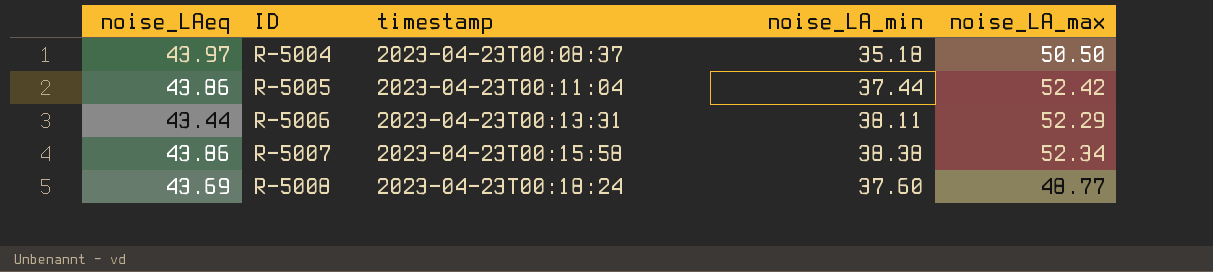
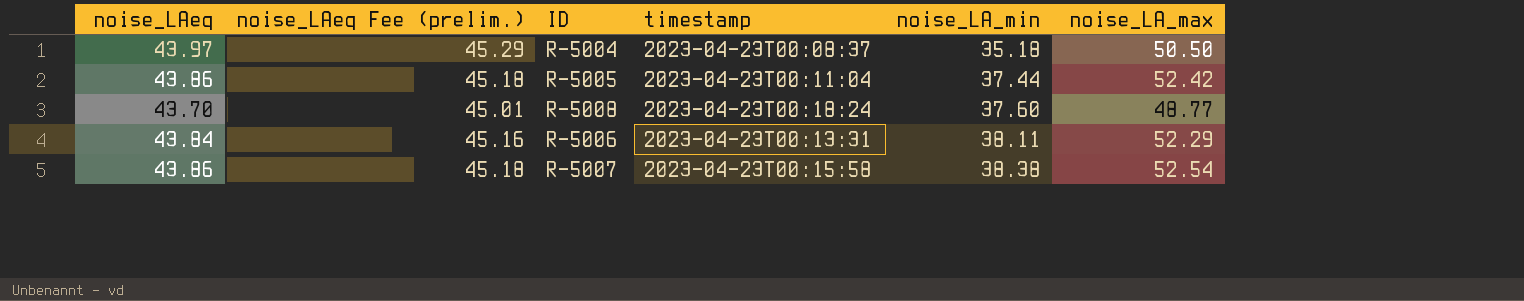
row order: ID ascending -> noise_LA_min ascending
column noise_LAeq Fee (prelim.) | formula: none -> [noise_LAeq] * 1.03
R-5008 | noise_LAeq: 43.69 -> 43.70
R-5006 | noise_LAeq: 43.44 -> 43.84
R-5007 | noise_LA_max: 52.34 -> 52.54

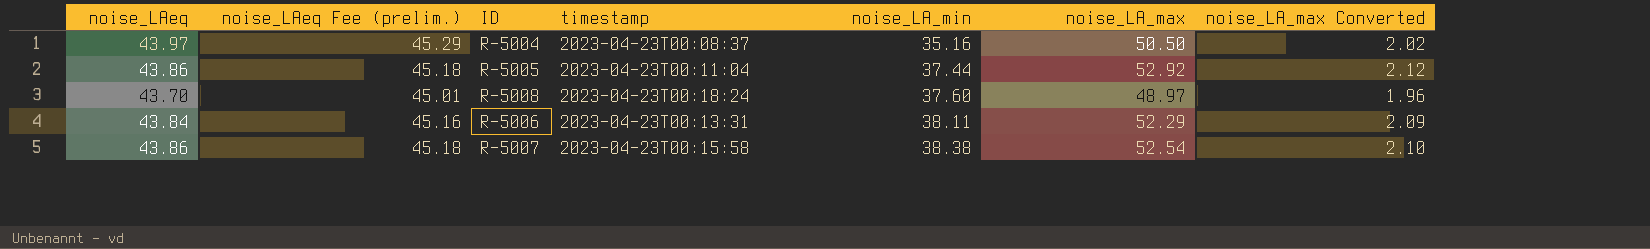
column noise_LA_max Converted | formula: none -> [noise_LA_max] * 0.04
R-5004 | noise_LA_min: 35.18 -> 35.16
R-5005 | noise_LA_max: 52.42 -> 52.92
R-5008 | noise_LA_max: 48.77 -> 48.97

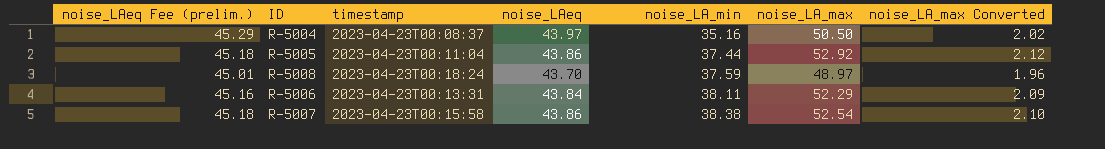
column noise_LAeq | position: 1 -> 4
R-5008 | noise_LA_min: 37.60 -> 37.59

